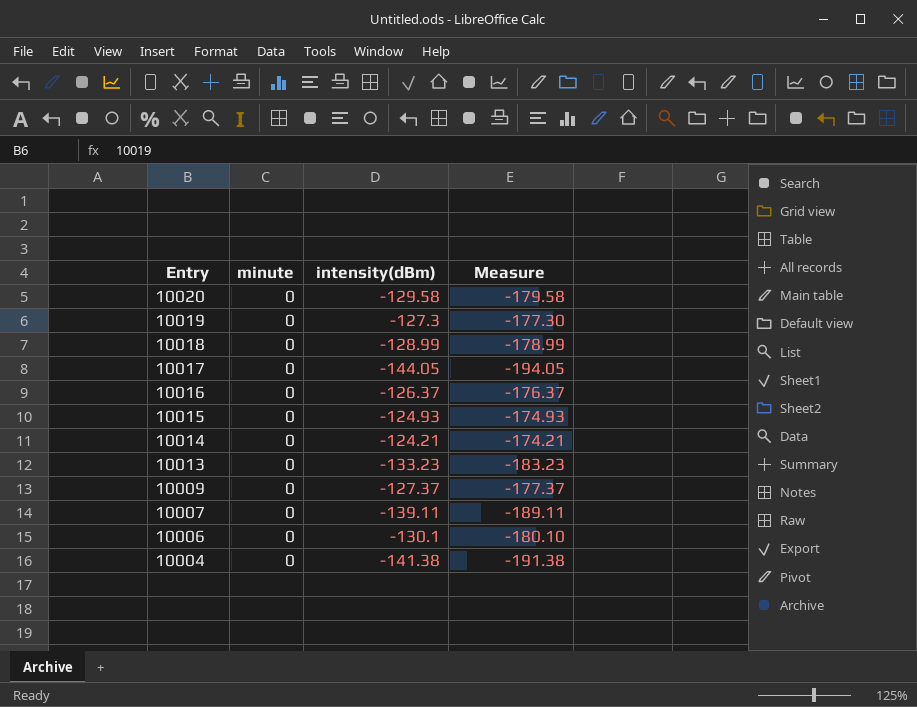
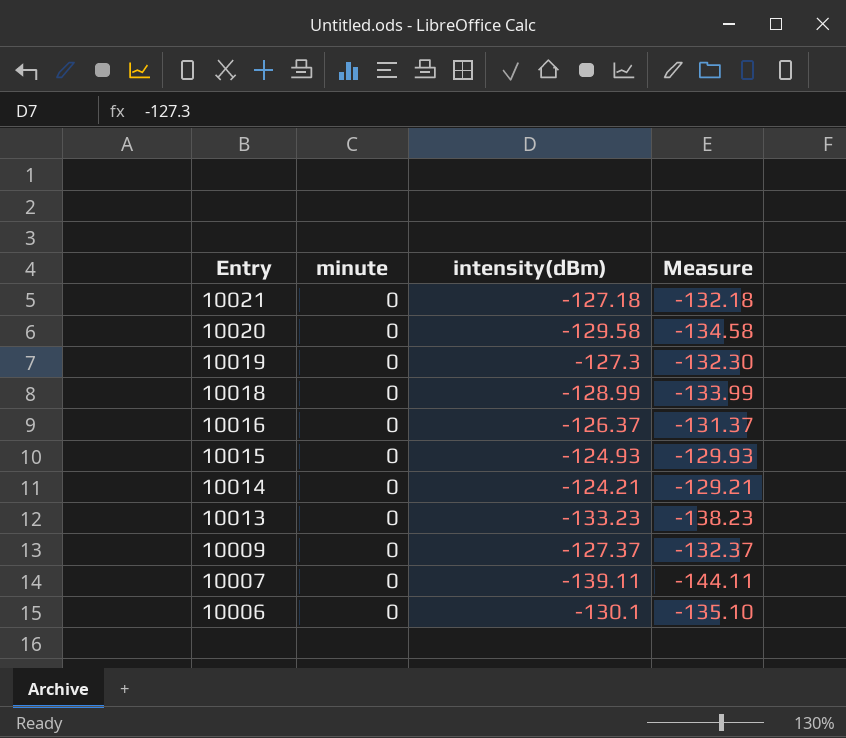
column Measure | formula: [intensity(dBm)] - 50 -> [intensity(dBm)] - 5
row 10017: 0 | -144.05 | -194.05 -> none
row 10004: 0 | -141.38 | -191.38 -> none
row 10021: none -> 0 | -127.18 | -132.18

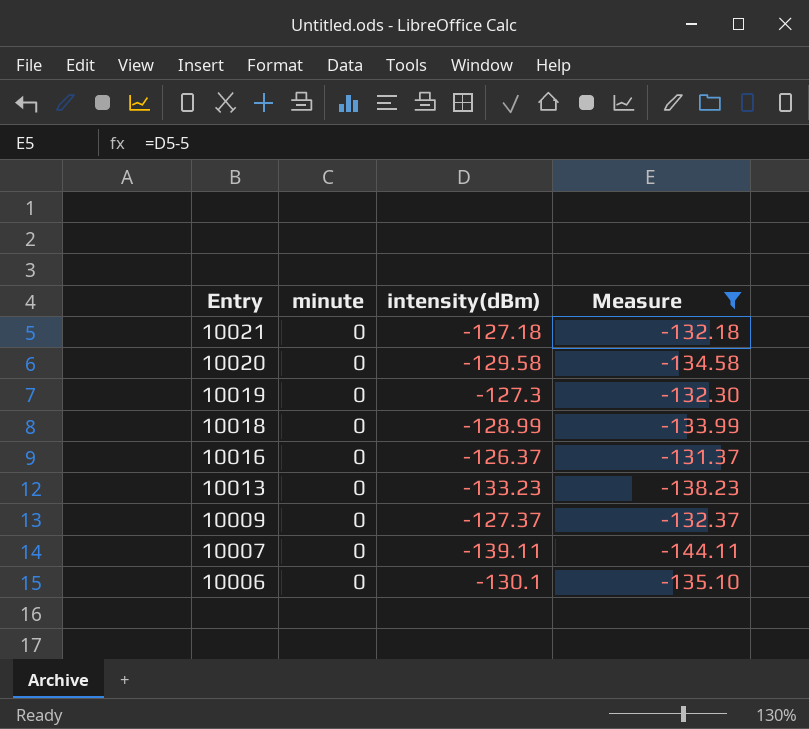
filter: none -> Measure <= -131.37

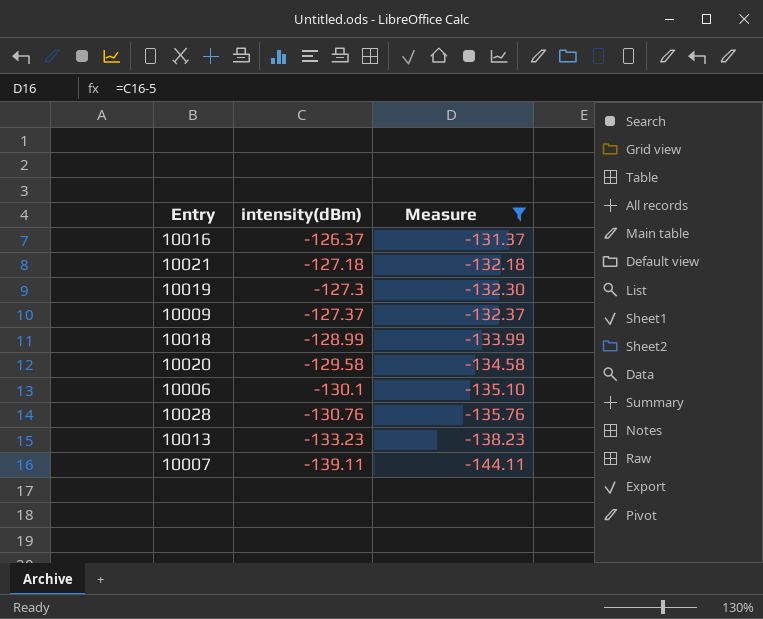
row order: Entry descending -> intensity(dBm) descending
column minute | position: 2 -> none
row 10028: none -> -130.76 | -135.76

